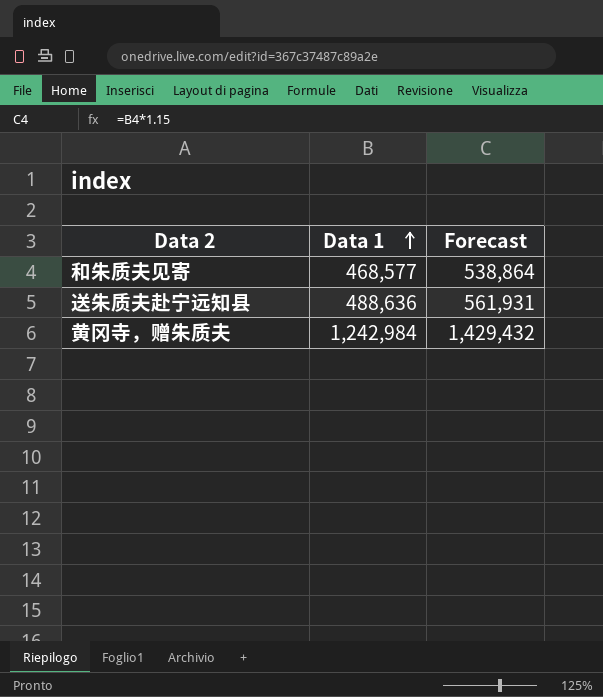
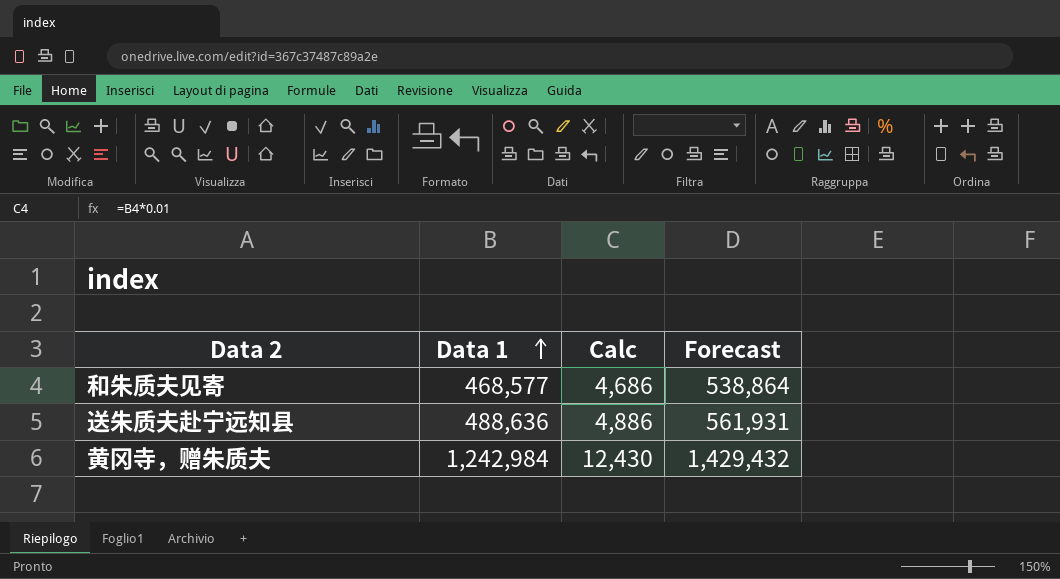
column Calc | formula: none -> [Data 1] * 0.01

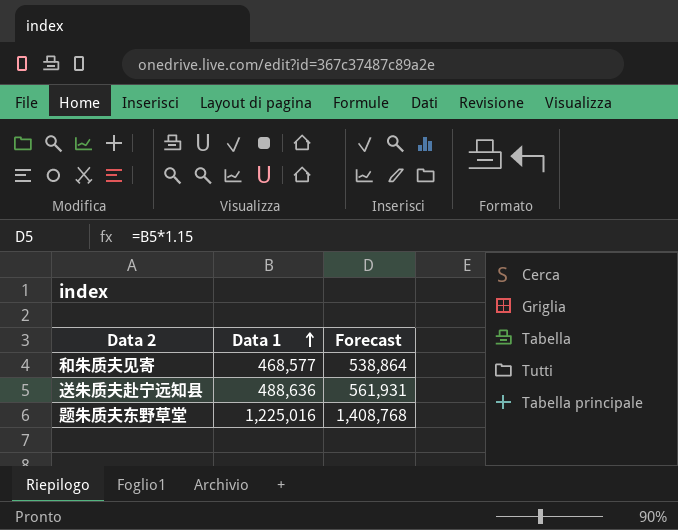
column Calc | formula: [Data 1] * 0.01 -> none
row 黄冈寺，赠朱质夫: 1,242,984 | 12,430 | 1,429,432 -> none
row 题朱质夫东野草堂: none -> 1,225,016 | 1,408,768

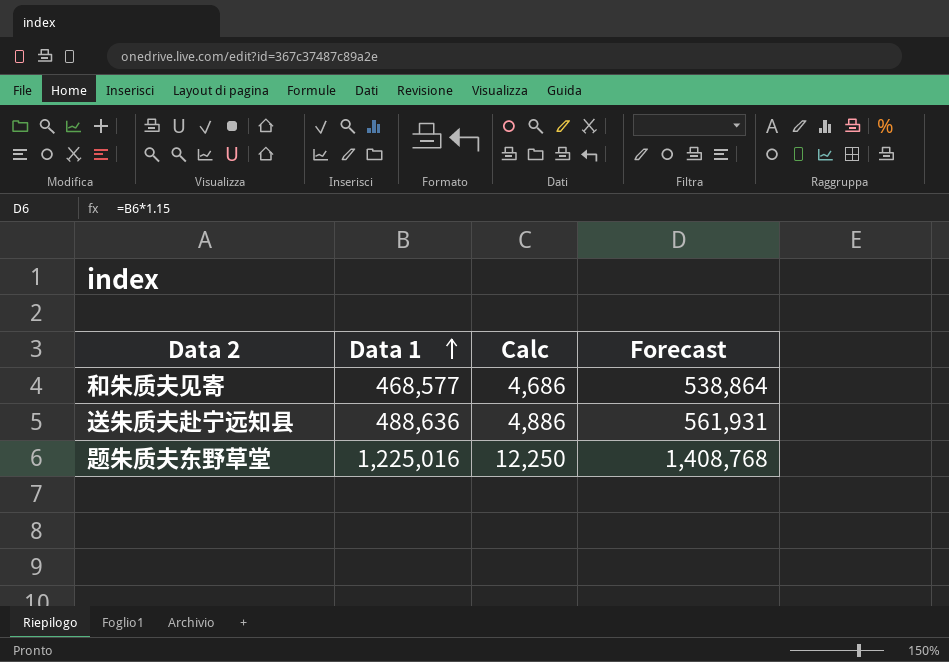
column Calc | formula: none -> [Data 1] * 0.01

